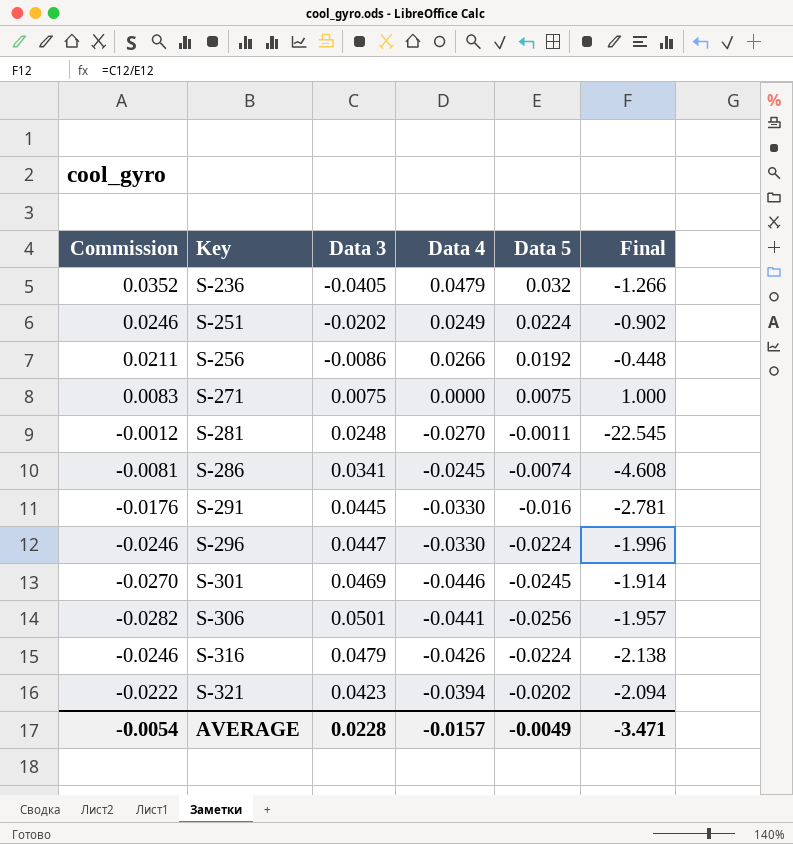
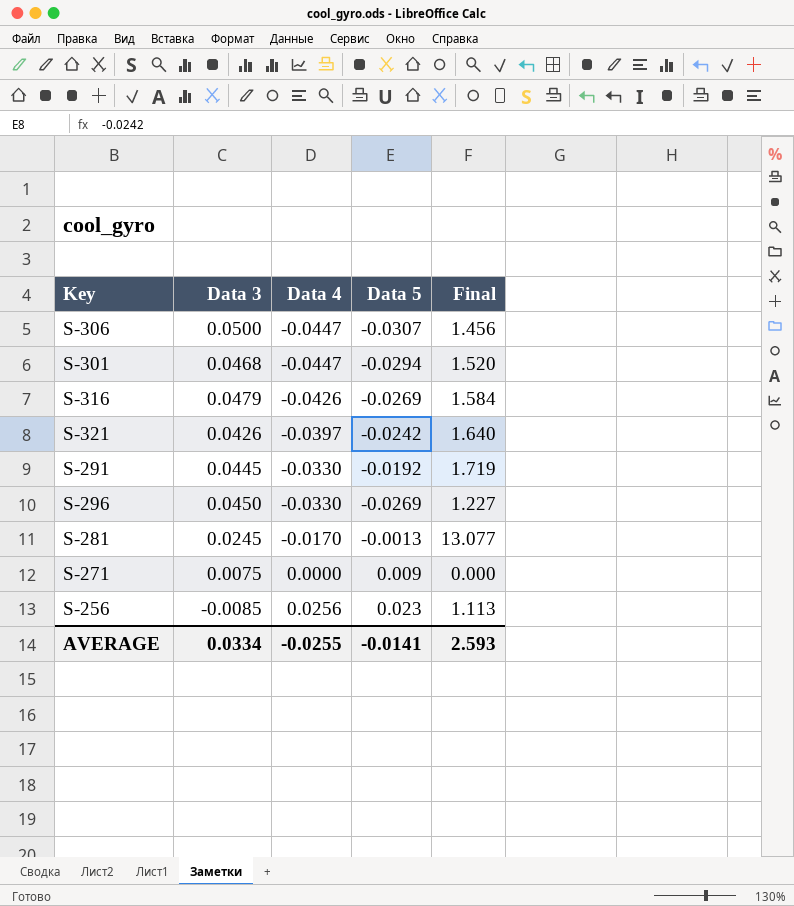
row order: Key ascending -> Data 4 ascending
column Commission | formula: [Data 5] * 1.1 -> none
column Final | formula: [Data 3] / [Data 5] -> [Data 4] / [Data 5]
row S-236: 0.0352 | -0.0405 | 0.0479 | 0.032 | -1.266 -> none
row S-251: 0.0246 | -0.0202 | 0.0249 | 0.0224 | -0.902 -> none
row S-286: -0.0081 | 0.0341 | -0.0245 | -0.0074 | -4.608 -> none
S-306 | Data 3: 0.0501 -> 0.0500
S-306 | Data 4: -0.0441 -> -0.0447
S-306 | Data 5: -0.0256 -> -0.0307
S-301 | Data 3: 0.0469 -> 0.0468
S-301 | Data 4: -0.0446 -> -0.0447
S-301 | Data 5: -0.0245 -> -0.0294
S-316 | Data 5: -0.0224 -> -0.0269
S-321 | Data 3: 0.0423 -> 0.0426
S-321 | Data 4: -0.0394 -> -0.0397
S-321 | Data 5: -0.0202 -> -0.0242
S-291 | Data 5: -0.016 -> -0.0192
S-296 | Data 3: 0.0447 -> 0.0450
S-296 | Data 5: -0.0224 -> -0.0269
S-281 | Data 3: 0.0248 -> 0.0245
S-281 | Data 4: -0.0270 -> -0.0170
S-281 | Data 5: -0.0011 -> -0.0013
S-271 | Data 5: 0.0075 -> 0.009
S-256 | Data 3: -0.0086 -> -0.0085
S-256 | Data 4: 0.0266 -> 0.0256
S-256 | Data 5: 0.0192 -> 0.023
AVERAGE | Data 3: 0.0228 -> 0.0334
AVERAGE | Data 4: -0.0157 -> -0.0255
AVERAGE | Data 5: -0.0049 -> -0.0141
AVERAGE | Final: -3.471 -> 2.593

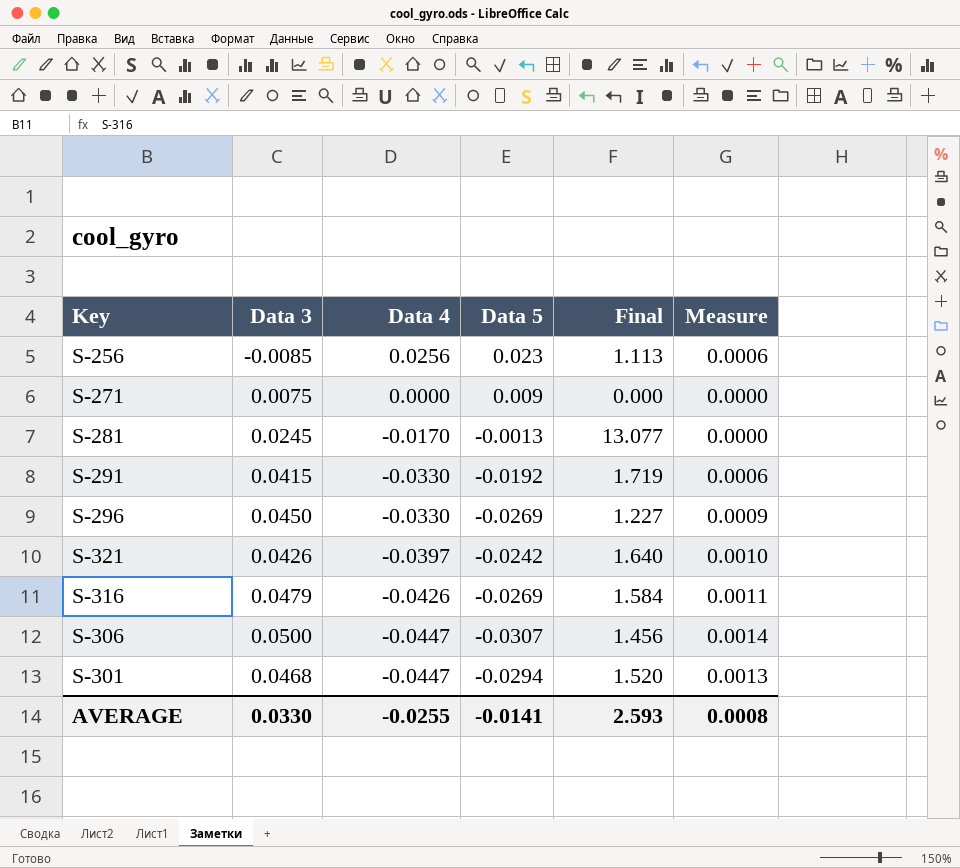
row order: Data 4 ascending -> Data 4 descending
column Measure | formula: none -> [Data 4] * [Data 5]
S-291 | Data 3: 0.0445 -> 0.0415
AVERAGE | Data 3: 0.0334 -> 0.0330

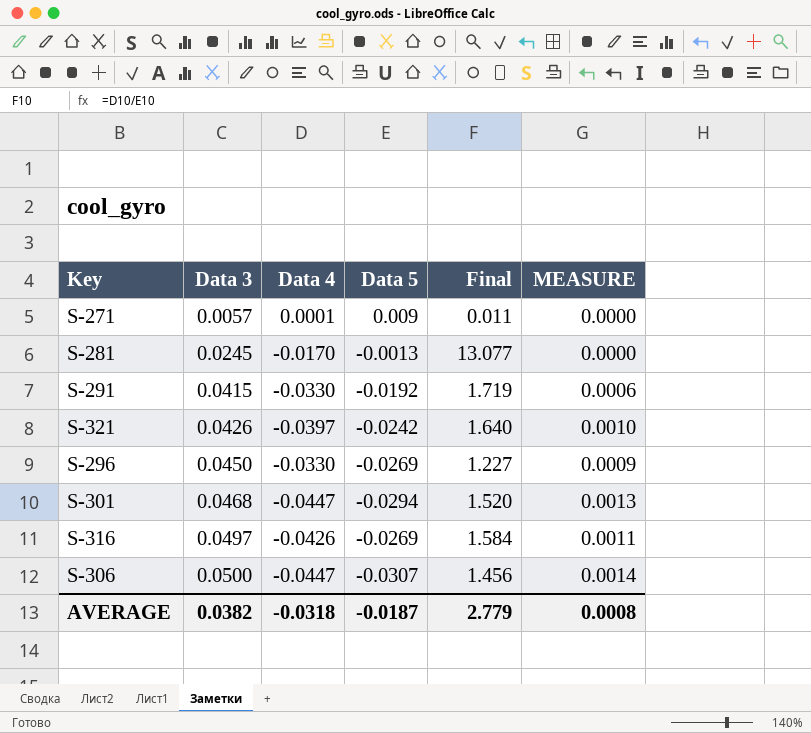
row order: Data 4 descending -> Data 3 ascending
column name: Measure -> MEASURE
row S-256: -0.0085 | 0.0256 | 0.023 | 1.113 | 0.0006 -> none
S-271 | Data 3: 0.0075 -> 0.0057
S-271 | Data 4: 0.0000 -> 0.0001
S-271 | Final: 0.000 -> 0.011
S-316 | Data 3: 0.0479 -> 0.0497
AVERAGE | Data 3: 0.0330 -> 0.0382
AVERAGE | Data 4: -0.0255 -> -0.0318
AVERAGE | Data 5: -0.0141 -> -0.0187
AVERAGE | Final: 2.593 -> 2.779

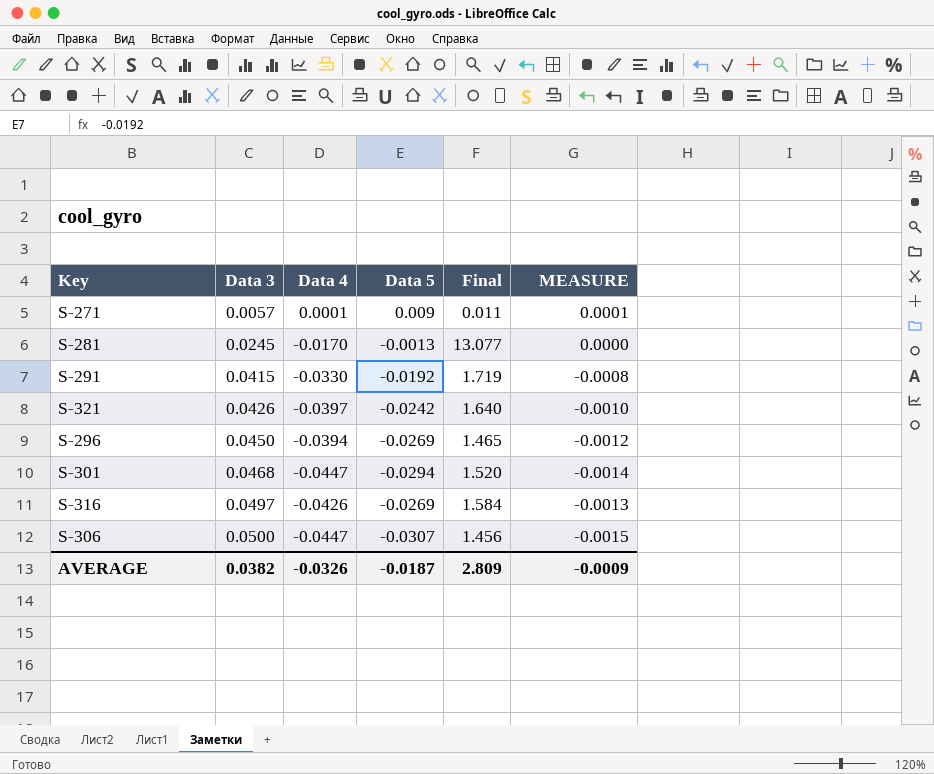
column MEASURE | formula: [Data 4] * [Data 5] -> [Data 3] * [Data 5]
S-296 | Data 4: -0.0330 -> -0.0394
S-296 | Final: 1.227 -> 1.465
AVERAGE | Data 4: -0.0318 -> -0.0326
AVERAGE | Final: 2.779 -> 2.809
AVERAGE | MEASURE: 0.0008 -> -0.0009

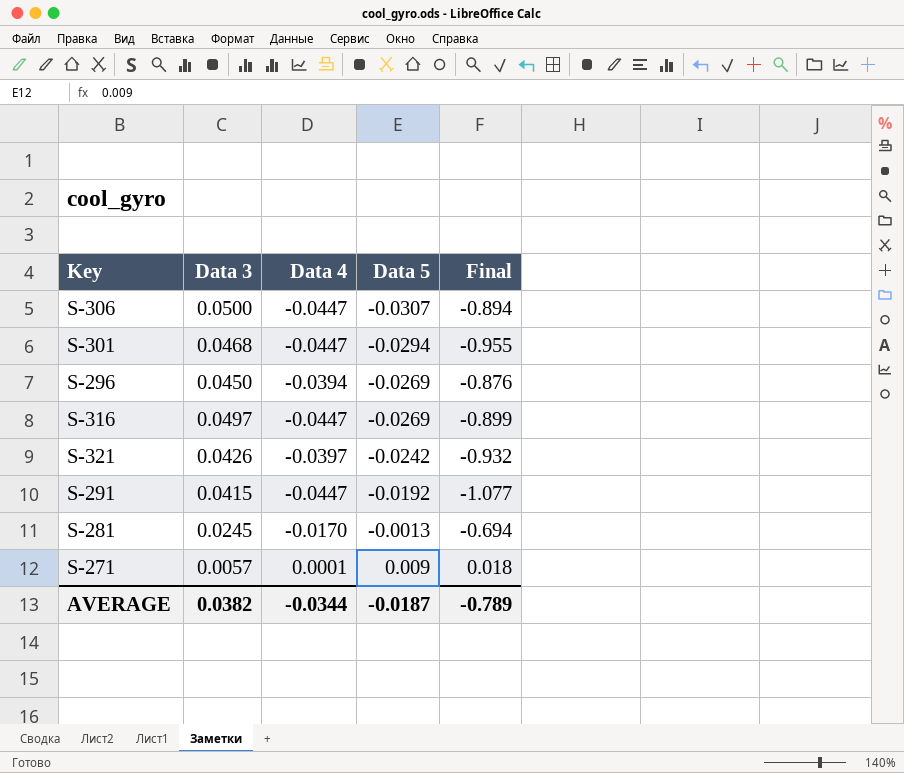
row order: Data 3 ascending -> Data 5 ascending
column MEASURE | formula: [Data 3] * [Data 5] -> none
column Final | formula: [Data 4] / [Data 5] -> [Data 4] / [Data 3]
S-316 | Data 4: -0.0426 -> -0.0447
S-291 | Data 4: -0.0330 -> -0.0447
AVERAGE | Data 4: -0.0326 -> -0.0344
AVERAGE | Final: 2.809 -> -0.789

